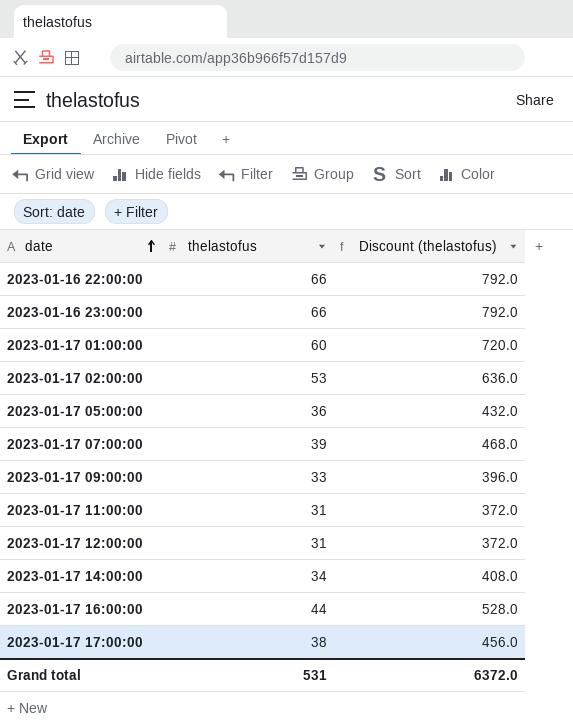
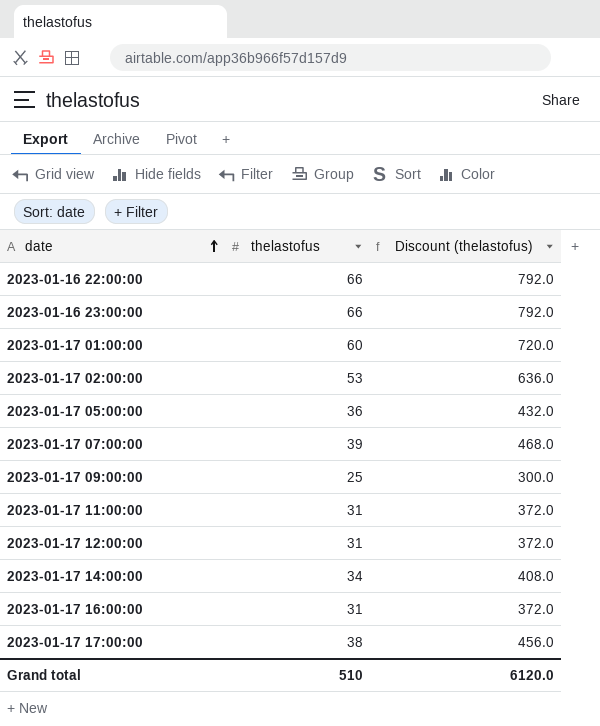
2023-01-17 09:00:00 | thelastofus: 33 -> 25
2023-01-17 09:00:00 | Discount (thelastofus): 396.0 -> 300.0
2023-01-17 16:00:00 | thelastofus: 44 -> 31
2023-01-17 16:00:00 | Discount (thelastofus): 528.0 -> 372.0
Grand total | thelastofus: 531 -> 510
Grand total | Discount (thelastofus): 6372.0 -> 6120.0

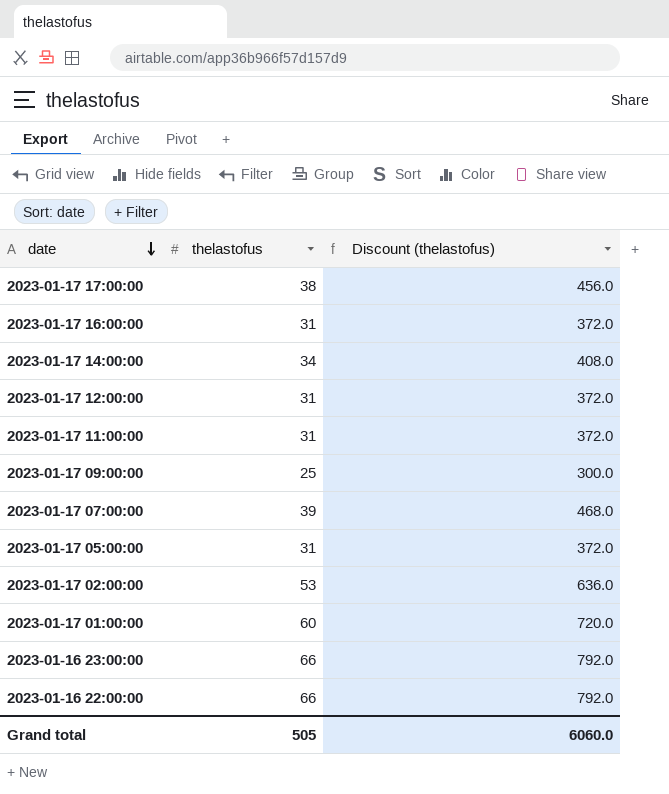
row order: date ascending -> date descending
2023-01-17 05:00:00 | thelastofus: 36 -> 31
2023-01-17 05:00:00 | Discount (thelastofus): 432.0 -> 372.0
Grand total | thelastofus: 510 -> 505
Grand total | Discount (thelastofus): 6120.0 -> 6060.0

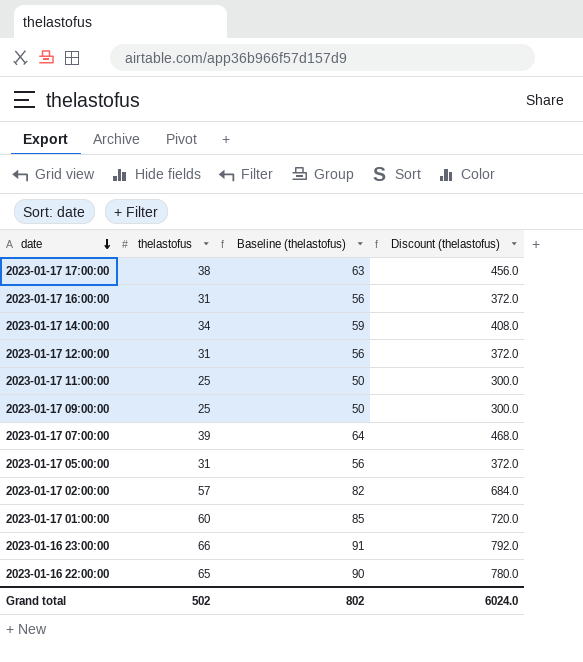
column Baseline (thelastofus) | formula: none -> [thelastofus] + 25
2023-01-17 11:00:00 | thelastofus: 31 -> 25
2023-01-17 11:00:00 | Discount (thelastofus): 372.0 -> 300.0
2023-01-17 02:00:00 | thelastofus: 53 -> 57
2023-01-17 02:00:00 | Discount (thelastofus): 636.0 -> 684.0
2023-01-16 22:00:00 | thelastofus: 66 -> 65
2023-01-16 22:00:00 | Discount (thelastofus): 792.0 -> 780.0
Grand total | thelastofus: 505 -> 502
Grand total | Discount (thelastofus): 6060.0 -> 6024.0

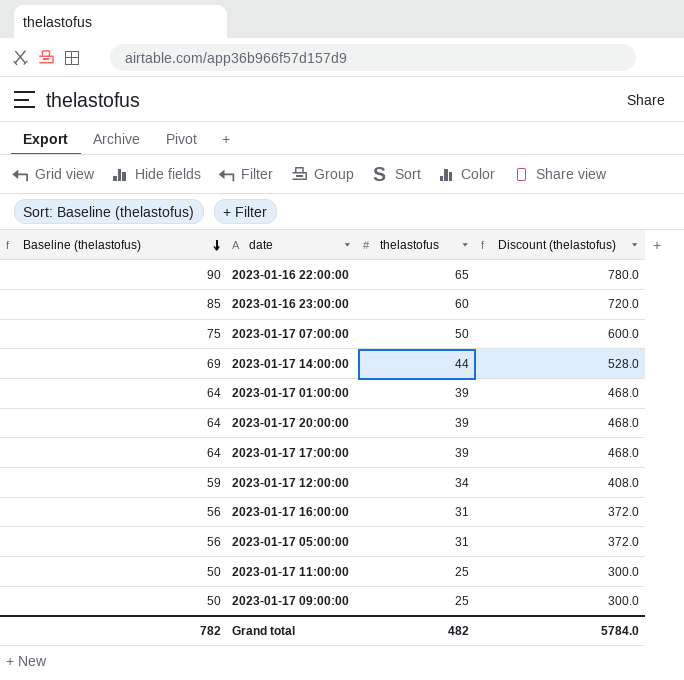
row order: date descending -> Baseline (thelastofus) descending
column Baseline (thelastofus) | position: 3 -> 1
row 2023-01-17 02:00:00: 57 | 82 | 684.0 -> none
2023-01-16 23:00:00 | Baseline (thelastofus): 91 -> 85
2023-01-16 23:00:00 | thelastofus: 66 -> 60
2023-01-16 23:00:00 | Discount (thelastofus): 792.0 -> 720.0
2023-01-17 07:00:00 | Baseline (thelastofus): 64 -> 75
2023-01-17 07:00:00 | thelastofus: 39 -> 50
2023-01-17 07:00:00 | Discount (thelastofus): 468.0 -> 600.0
2023-01-17 14:00:00 | Baseline (thelastofus): 59 -> 69
2023-01-17 14:00:00 | thelastofus: 34 -> 44
2023-01-17 14:00:00 | Discount (thelastofus): 408.0 -> 528.0
2023-01-17 01:00:00 | Baseline (thelastofus): 85 -> 64
2023-01-17 01:00:00 | thelastofus: 60 -> 39
2023-01-17 01:00:00 | Discount (thelastofus): 720.0 -> 468.0
row 2023-01-17 20:00:00: none -> 64 | 39 | 468.0
2023-01-17 17:00:00 | Baseline (thelastofus): 63 -> 64
2023-01-17 17:00:00 | thelastofus: 38 -> 39
2023-01-17 17:00:00 | Discount (thelastofus): 456.0 -> 468.0
2023-01-17 12:00:00 | Baseline (thelastofus): 56 -> 59
2023-01-17 12:00:00 | thelastofus: 31 -> 34
2023-01-17 12:00:00 | Discount (thelastofus): 372.0 -> 408.0
Grand total | Baseline (thelastofus): 802 -> 782
Grand total | thelastofus: 502 -> 482
Grand total | Discount (thelastofus): 6024.0 -> 5784.0

